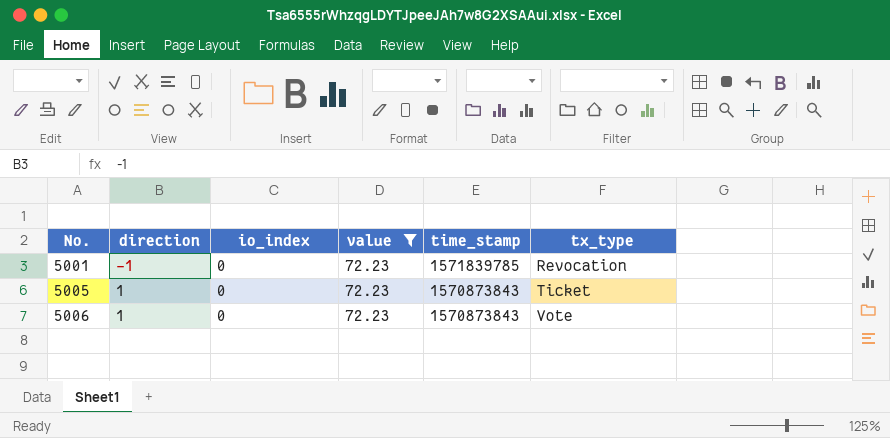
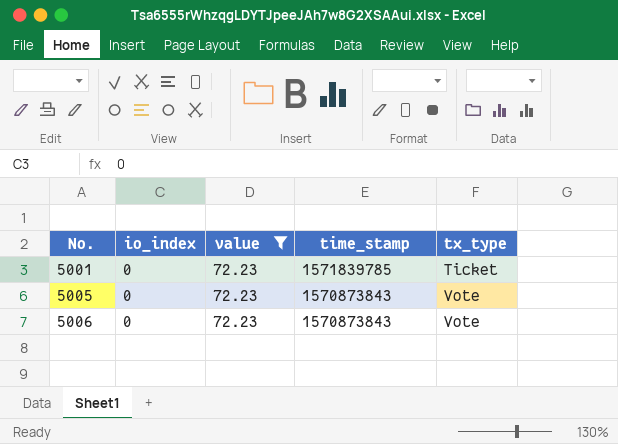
column direction | position: 2 -> none
5001 | tx_type: Revocation -> Ticket
5005 | tx_type: Ticket -> Vote

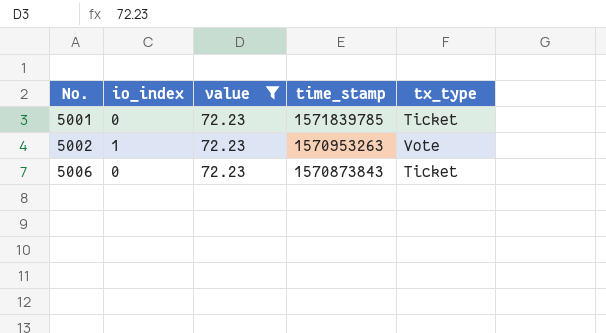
row 5005: 0 | 72.23 | 1570873843 | Vote -> none
row 5002: none -> 1 | 72.23 | 1570953263 | Vote
5006 | tx_type: Vote -> Ticket

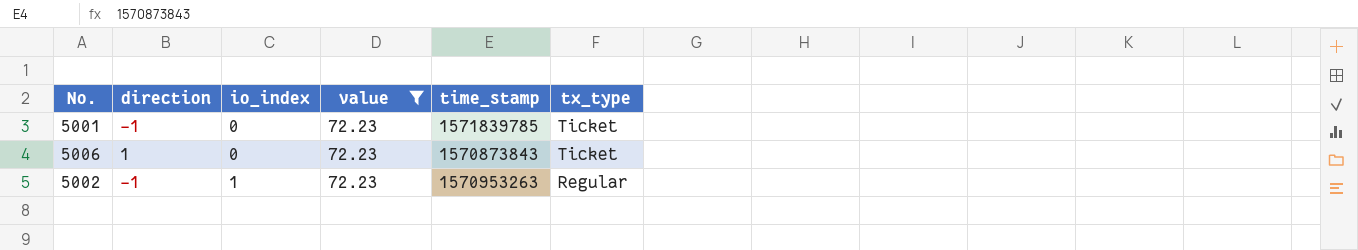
row order: No. ascending -> io_index ascending
column direction | position: none -> 2
5002 | tx_type: Vote -> Regular

